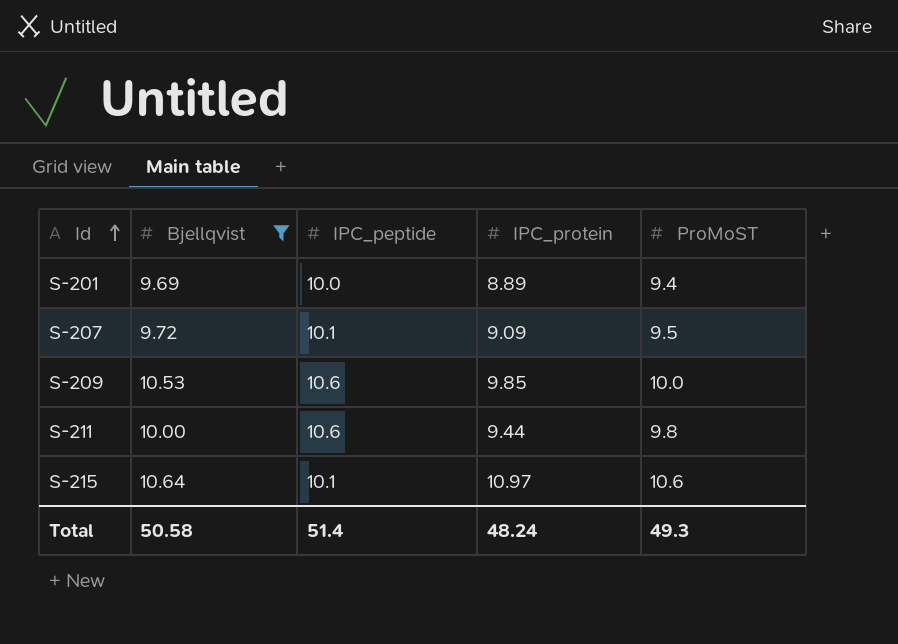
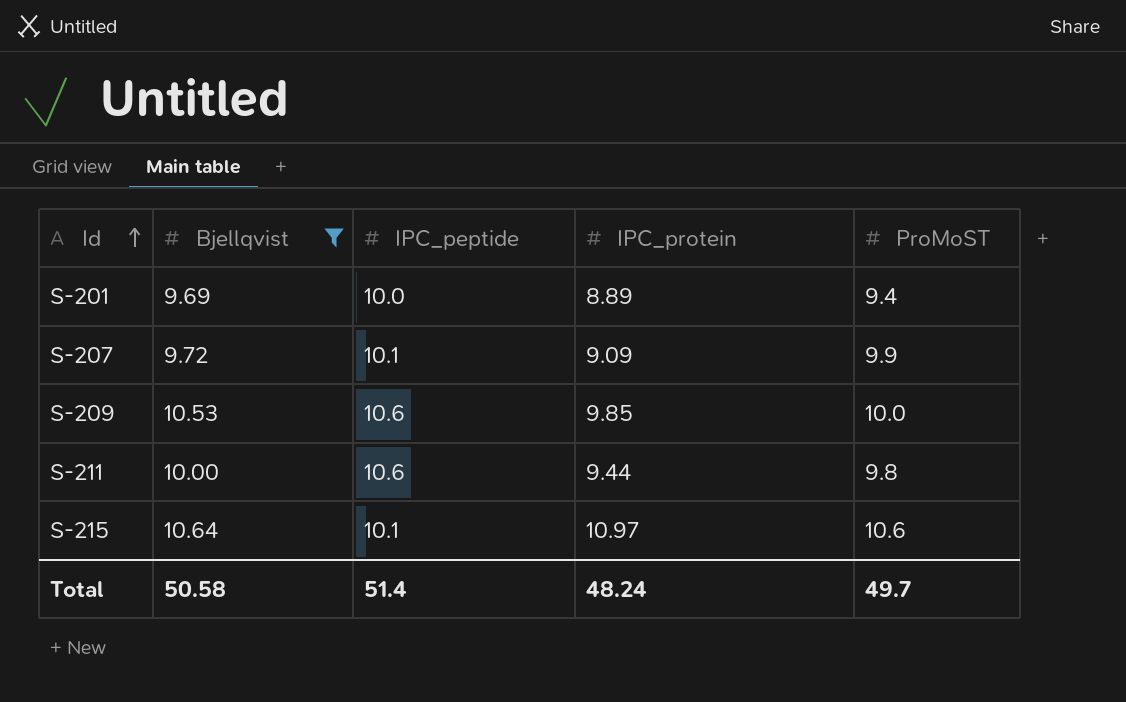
S-207 | ProMoST: 9.5 -> 9.9
Total | ProMoST: 49.3 -> 49.7

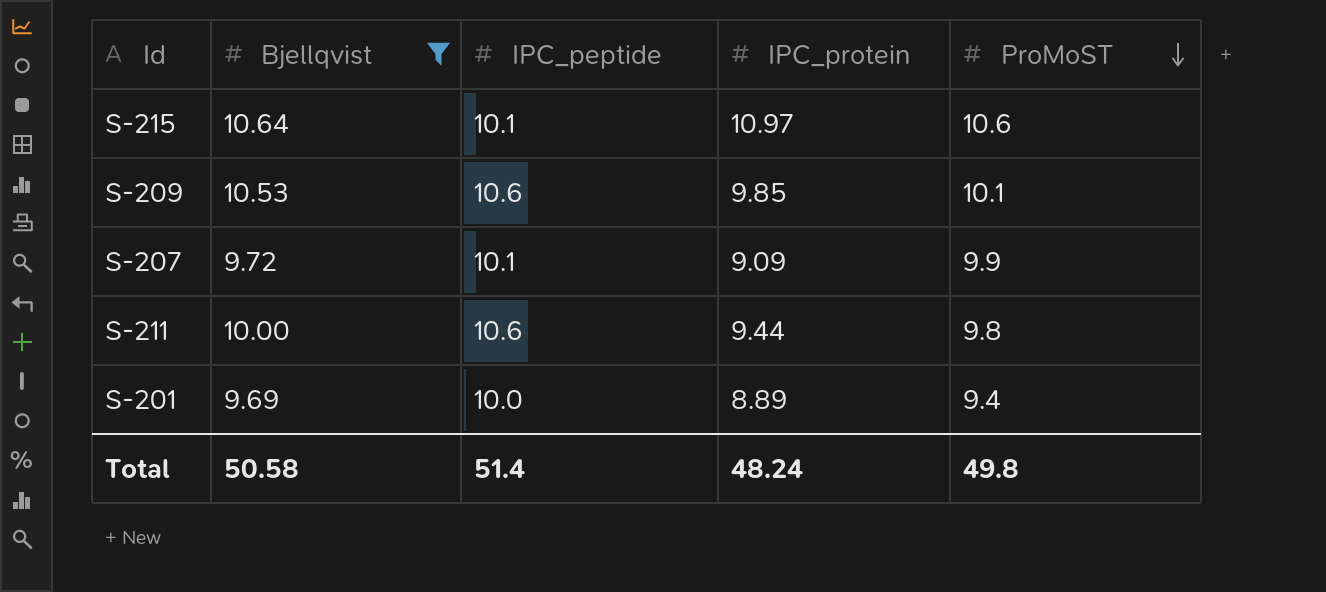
row order: Id ascending -> ProMoST descending
S-209 | ProMoST: 10.0 -> 10.1
Total | ProMoST: 49.7 -> 49.8

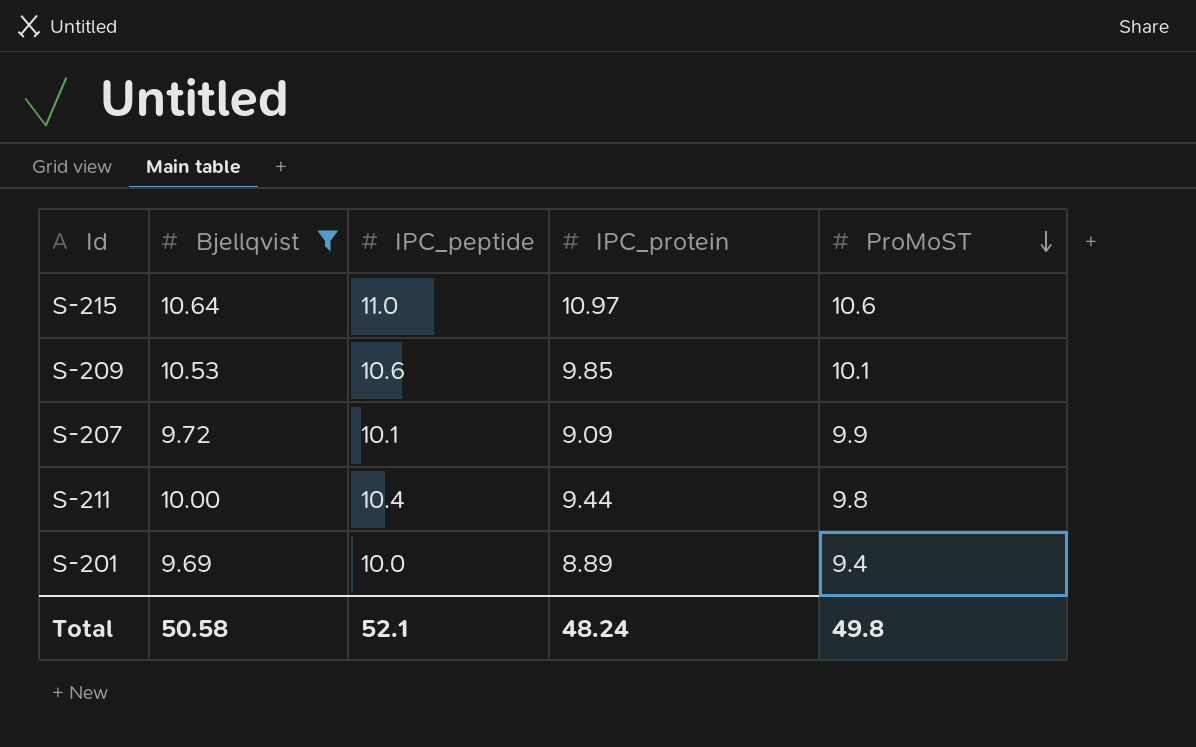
S-215 | IPC_peptide: 10.1 -> 11.0
S-211 | IPC_peptide: 10.6 -> 10.4
Total | IPC_peptide: 51.4 -> 52.1

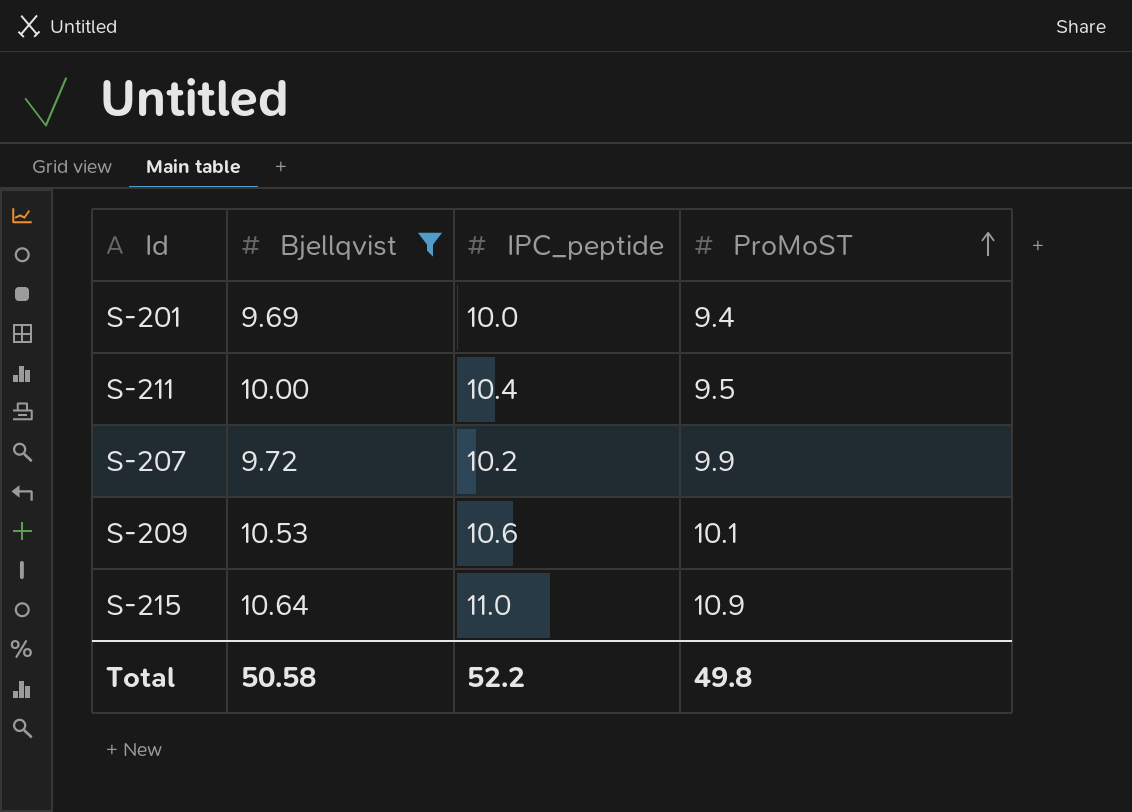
row order: ProMoST descending -> ProMoST ascending
column IPC_protein | position: 4 -> none
S-211 | ProMoST: 9.8 -> 9.5
S-207 | IPC_peptide: 10.1 -> 10.2
S-215 | ProMoST: 10.6 -> 10.9
Total | IPC_peptide: 52.1 -> 52.2

